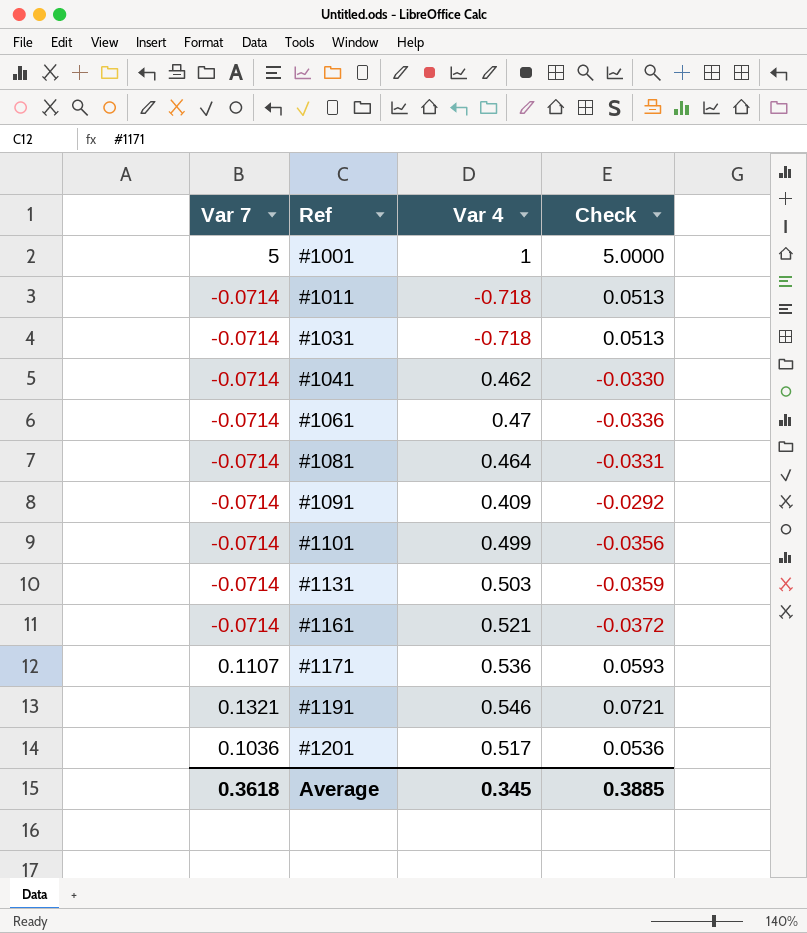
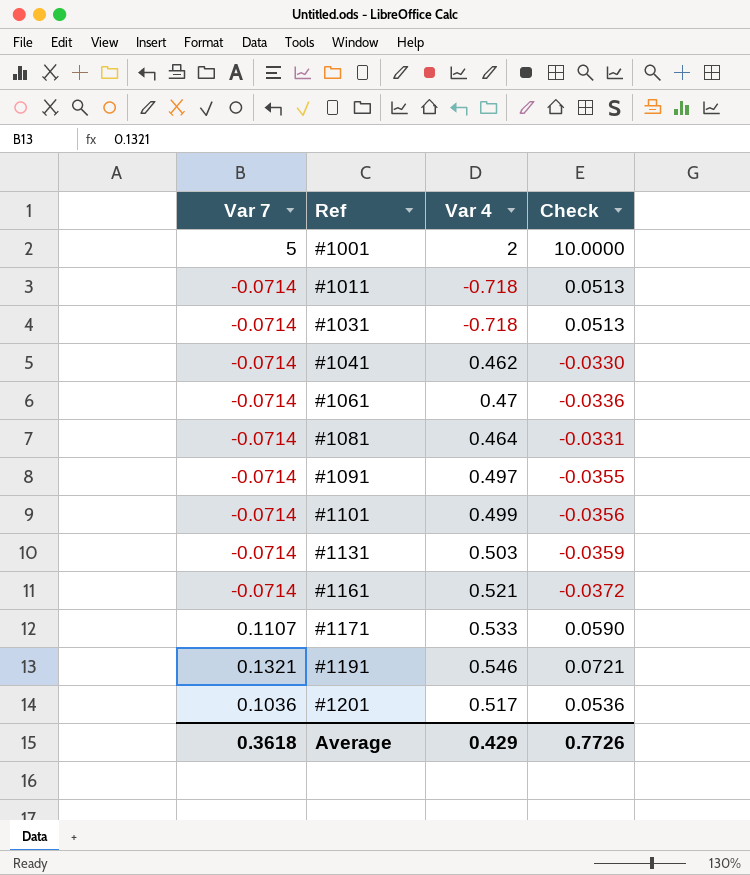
#1001 | Var 4: 1 -> 2
#1001 | Check: 5.0000 -> 10.0000
#1091 | Var 4: 0.409 -> 0.497
#1091 | Check: -0.0292 -> -0.0355
#1171 | Var 4: 0.536 -> 0.533
#1171 | Check: 0.0593 -> 0.0590
Average | Var 4: 0.345 -> 0.429
Average | Check: 0.3885 -> 0.7726

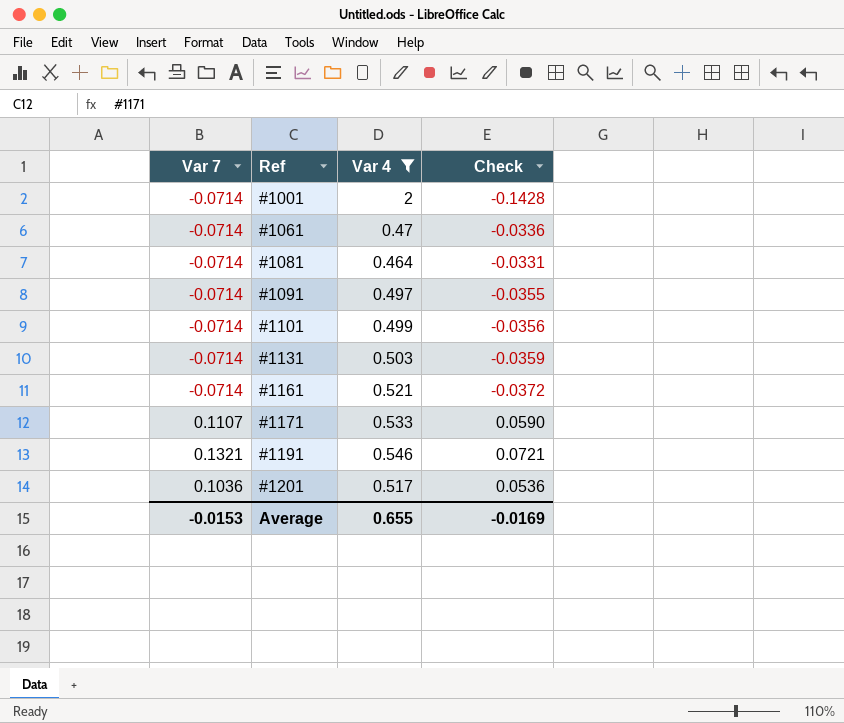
filter: none -> Var 4 >= 0.464
#1001 | Var 7: 5 -> -0.0714
#1001 | Check: 10.0000 -> -0.1428
Average | Var 7: 0.3618 -> -0.0153
Average | Var 4: 0.429 -> 0.655
Average | Check: 0.7726 -> -0.0169

